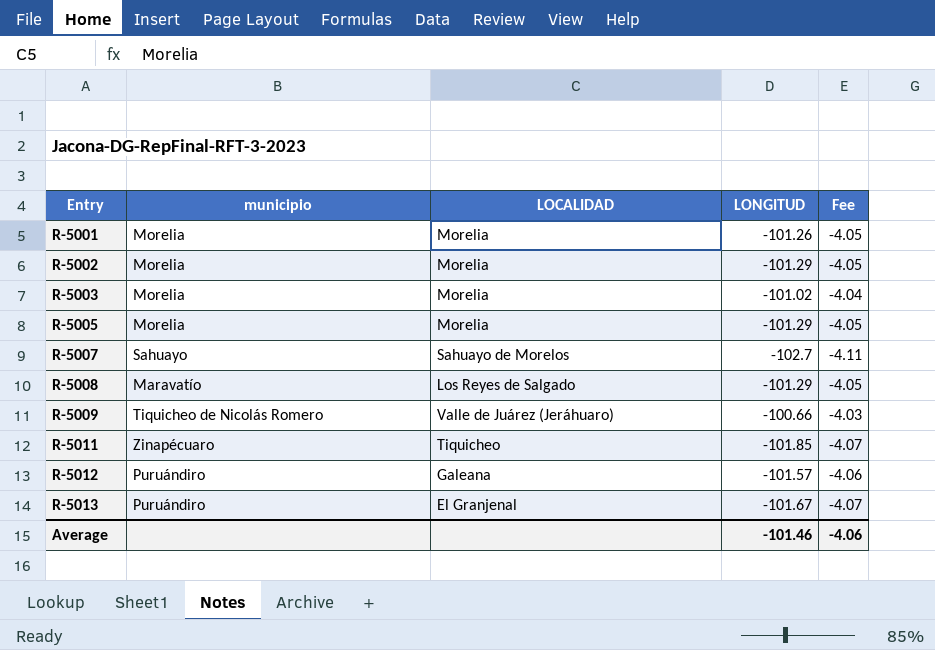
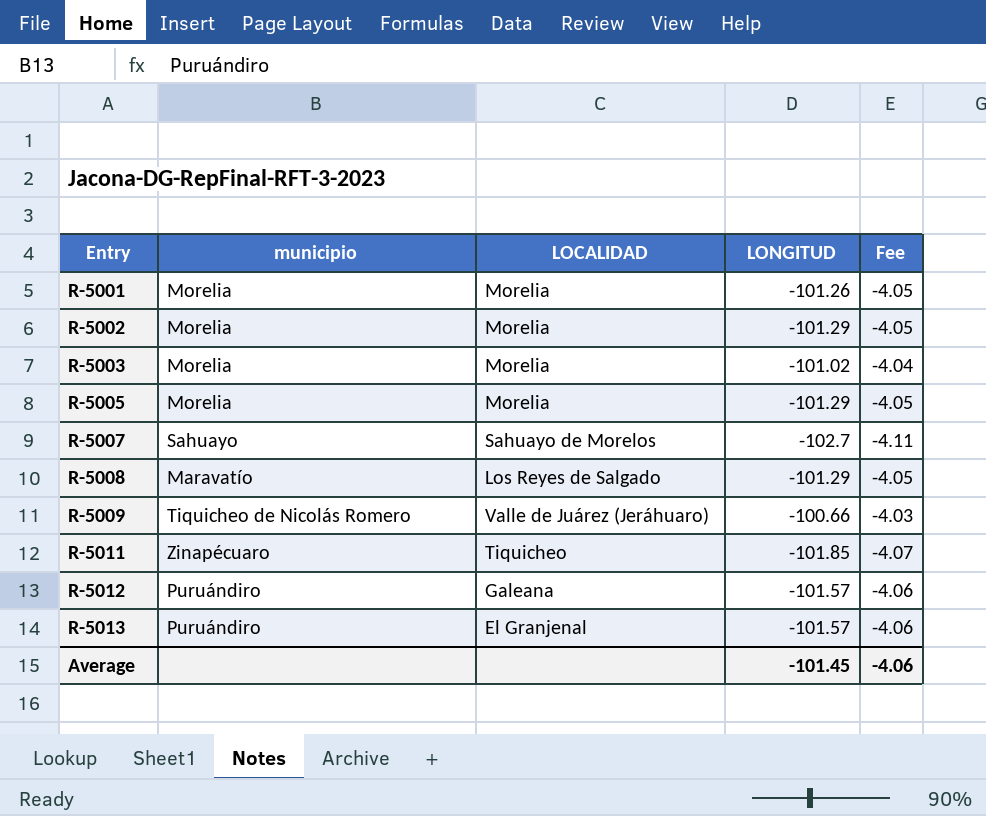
R-5013 | LONGITUD: -101.67 -> -101.57
R-5013 | Fee: -4.07 -> -4.06
Average | LONGITUD: -101.46 -> -101.45

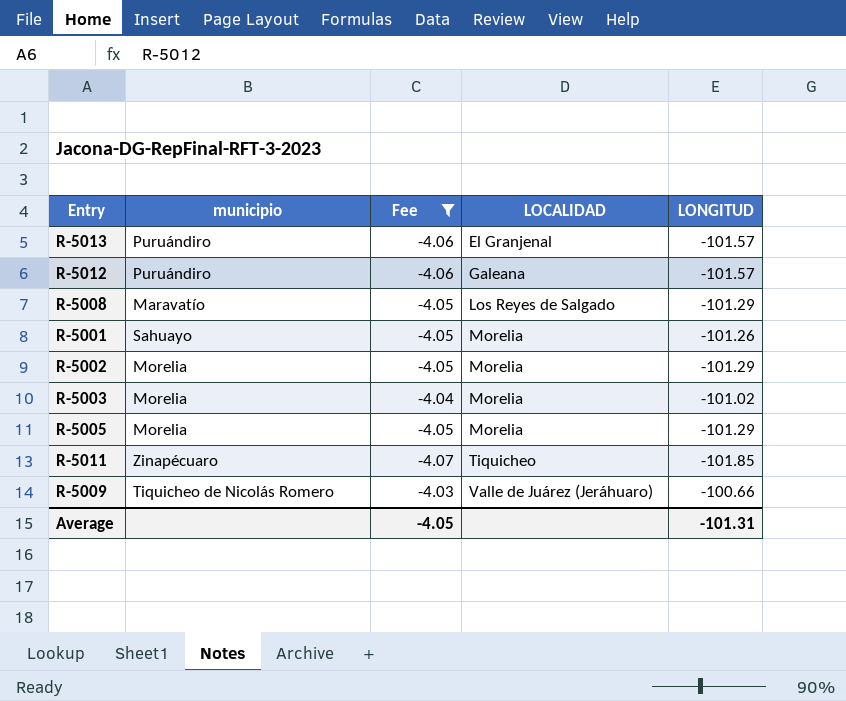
filter: none -> Fee != -4.11
row order: Entry ascending -> LOCALIDAD ascending
column Fee | position: 5 -> 3
R-5001 | municipio: Morelia -> Sahuayo
Average | Fee: -4.06 -> -4.05
Average | LONGITUD: -101.45 -> -101.31

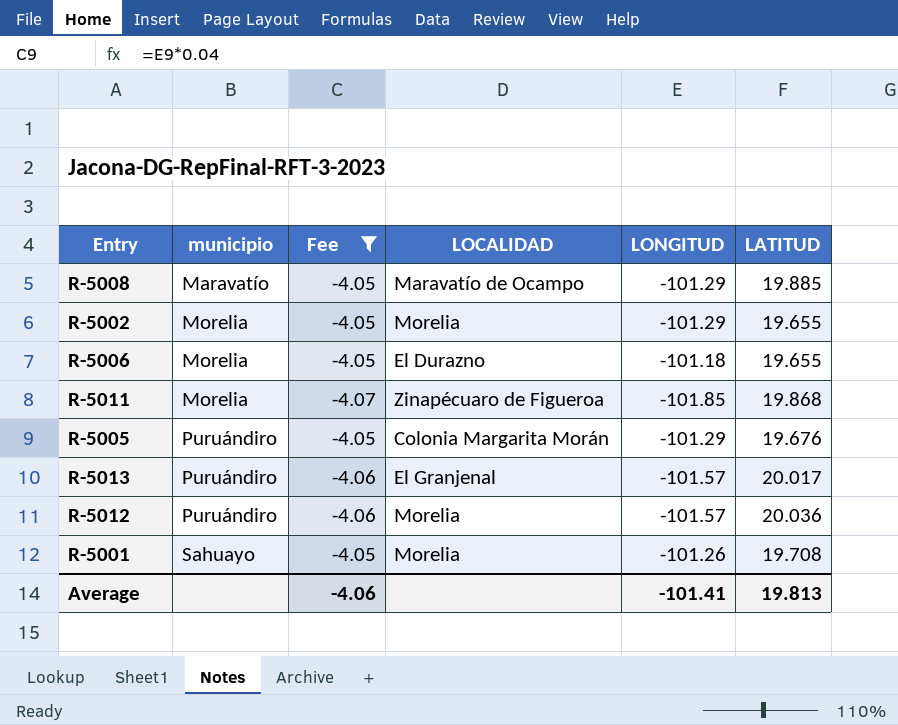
row order: LOCALIDAD ascending -> municipio ascending
column LATITUD | position: none -> 6
row R-5003: Morelia | -4.04 | Morelia | -101.02 -> none
row R-5009: Tiquicheo de Nicolás Romero | -4.03 | Valle de Juárez (Jeráhuaro) | -100.66 -> none
R-5008 | LOCALIDAD: Los Reyes de Salgado -> Maravatío de Ocampo
row R-5006: none -> Morelia | -4.05 | El Durazno | -101.18 | 19.655
R-5011 | municipio: Zinapécuaro -> Morelia
R-5011 | LOCALIDAD: Tiquicheo -> Zinapécuaro de Figueroa
R-5005 | municipio: Morelia -> Puruándiro
R-5005 | LOCALIDAD: Morelia -> Colonia Margarita Morán
R-5012 | LOCALIDAD: Galeana -> Morelia
Average | Fee: -4.05 -> -4.06
Average | LONGITUD: -101.31 -> -101.41

